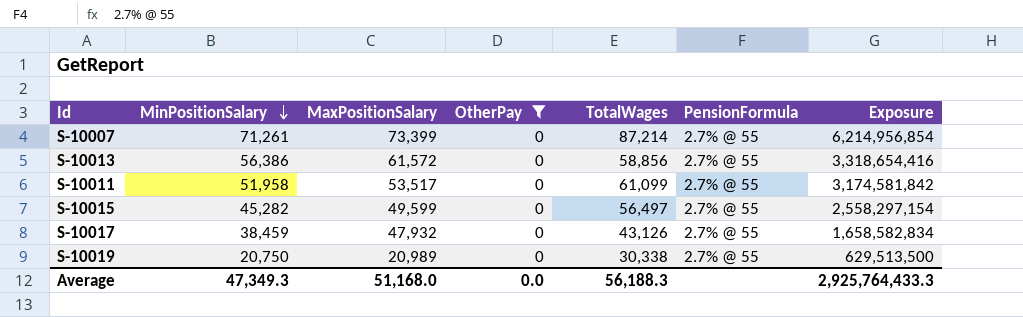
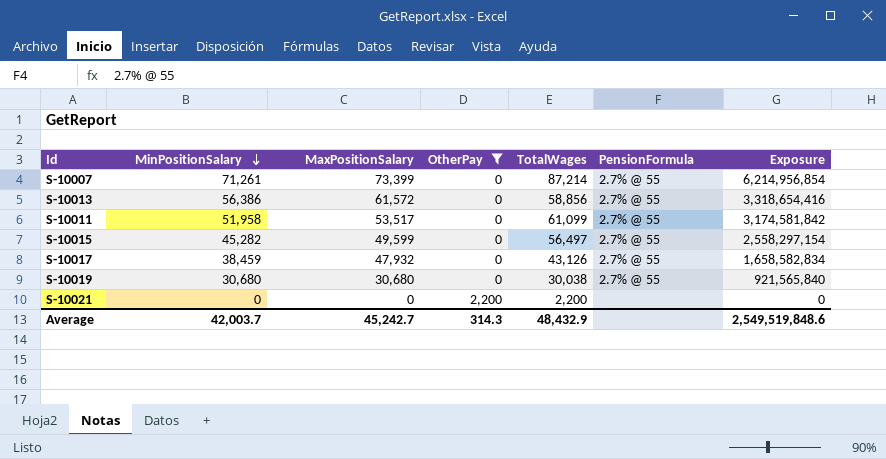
S-10019 | MinPositionSalary: 20,750 -> 30,680
S-10019 | MaxPositionSalary: 20,989 -> 30,680
S-10019 | TotalWages: 30,338 -> 30,038
S-10019 | Exposure: 629,513,500 -> 921,565,840
row S-10021: none -> 0 | 0 | 2,200 | 2,200 | none | 0
Average | MinPositionSalary: 47,349.3 -> 42,003.7
Average | MaxPositionSalary: 51,168.0 -> 45,242.7
Average | OtherPay: 0.0 -> 314.3
Average | TotalWages: 56,188.3 -> 48,432.9
Average | Exposure: 2,925,764,433.3 -> 2,549,519,848.6

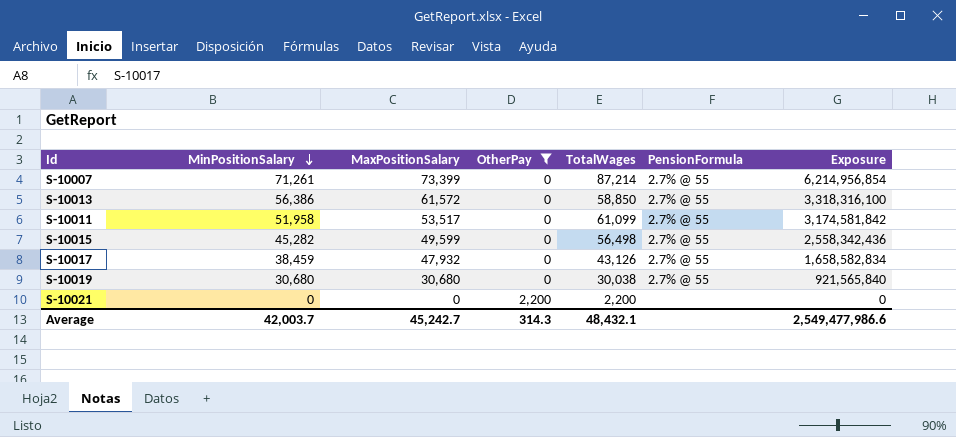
S-10013 | TotalWages: 58,856 -> 58,850
S-10013 | Exposure: 3,318,654,416 -> 3,318,316,100
S-10015 | TotalWages: 56,497 -> 56,498
S-10015 | Exposure: 2,558,297,154 -> 2,558,342,436
Average | TotalWages: 48,432.9 -> 48,432.1
Average | Exposure: 2,549,519,848.6 -> 2,549,477,986.6

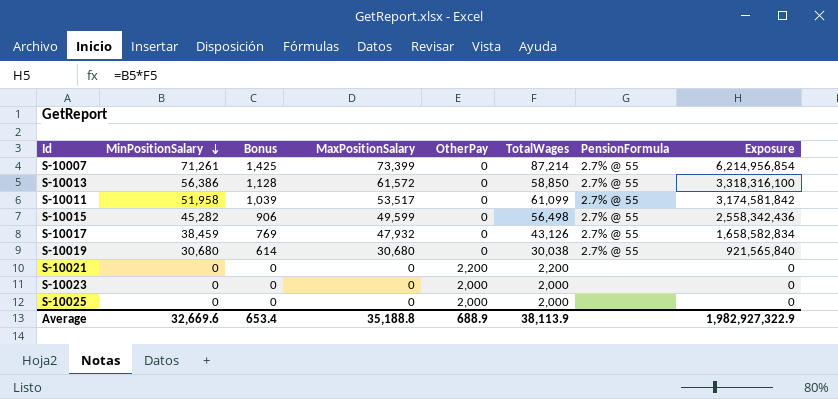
filter: OtherPay != 2,000 -> none
column Bonus | formula: none -> [MinPositionSalary] * 0.02
Average | MinPositionSalary: 42,003.7 -> 32,669.6
Average | MaxPositionSalary: 45,242.7 -> 35,188.8
Average | OtherPay: 314.3 -> 688.9
Average | TotalWages: 48,432.1 -> 38,113.9
Average | Exposure: 2,549,477,986.6 -> 1,982,927,322.9

